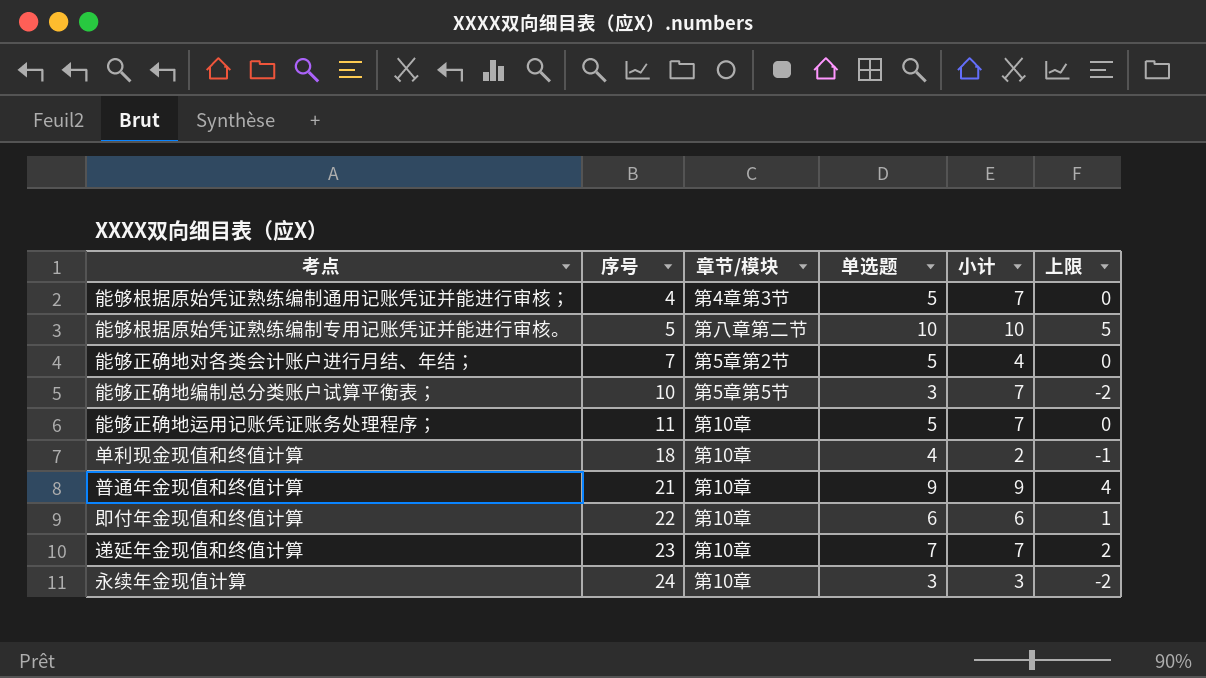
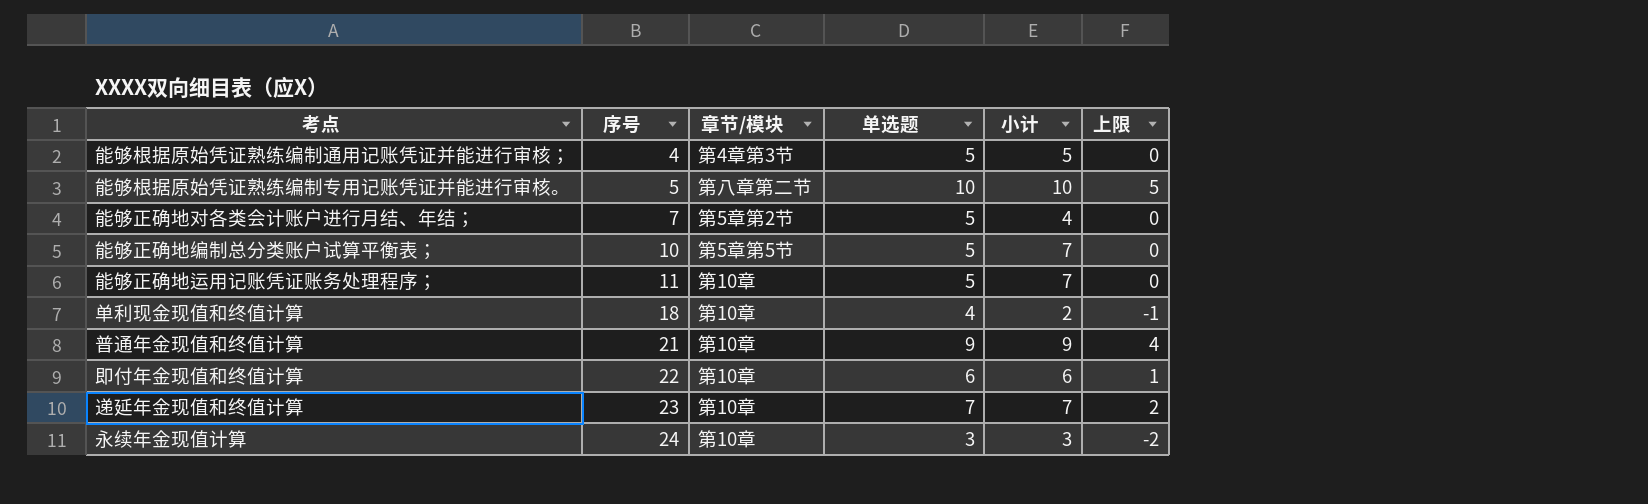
能够根据原始凭证熟练编制通用记账凭证并能进行审核； | 小计: 7 -> 5
能够正确地编制总分类账户试算平衡表； | 单选题: 3 -> 5
能够正确地编制总分类账户试算平衡表； | 上限: -2 -> 0

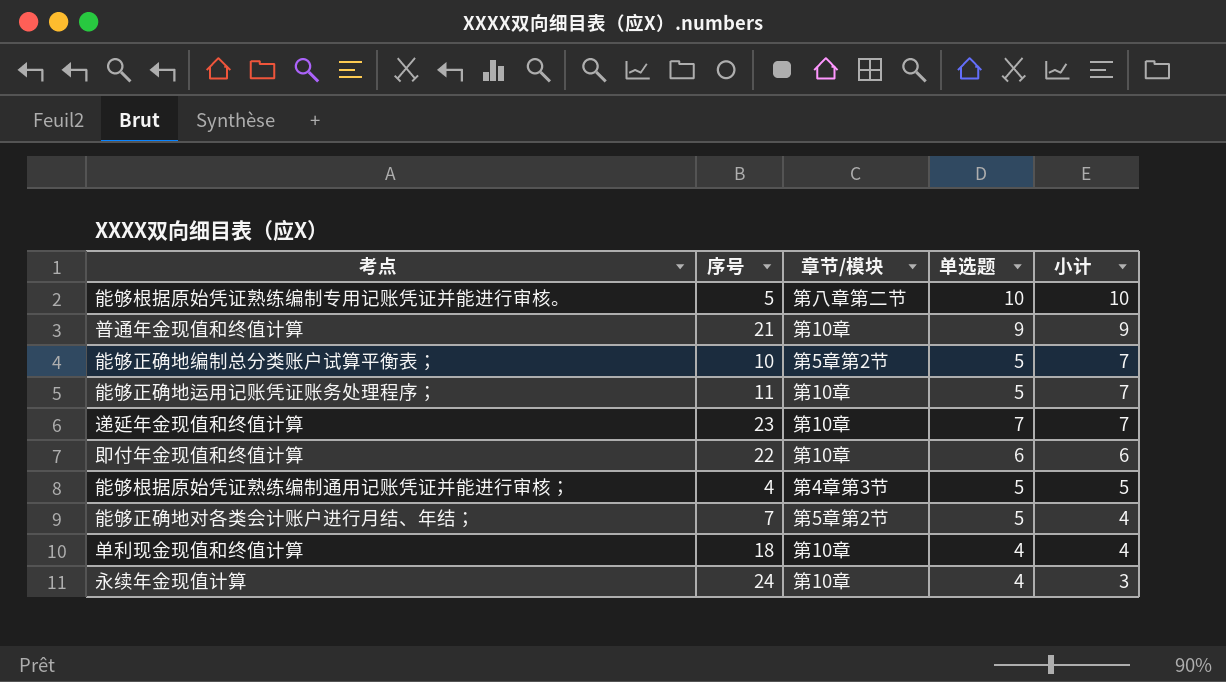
row order: 序号 ascending -> 小计 descending
column 上限 | formula: [单选题] - 5 -> none
能够正确地编制总分类账户试算平衡表； | 章节/模块: 第5章第5节 -> 第5章第2节
单利现金现值和终值计算 | 小计: 2 -> 4
永续年金现值计算 | 单选题: 3 -> 4

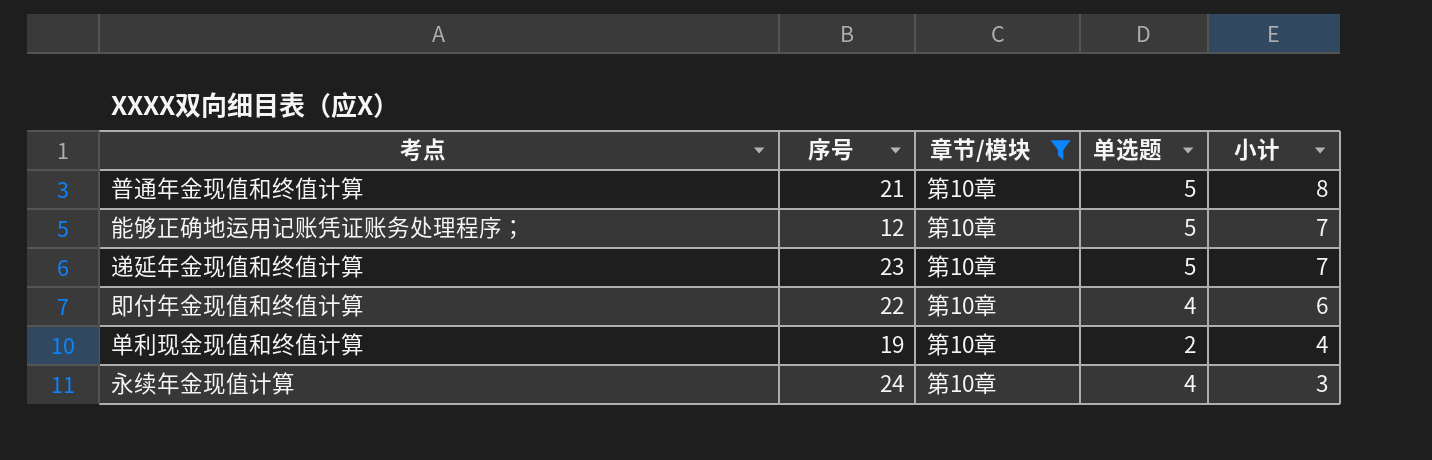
filter: none -> 章节/模块 = 第10章
普通年金现值和终值计算 | 单选题: 9 -> 5
普通年金现值和终值计算 | 小计: 9 -> 8
能够正确地运用记账凭证账务处理程序； | 序号: 11 -> 12
递延年金现值和终值计算 | 单选题: 7 -> 5
即付年金现值和终值计算 | 单选题: 6 -> 4
单利现金现值和终值计算 | 序号: 18 -> 19
单利现金现值和终值计算 | 单选题: 4 -> 2

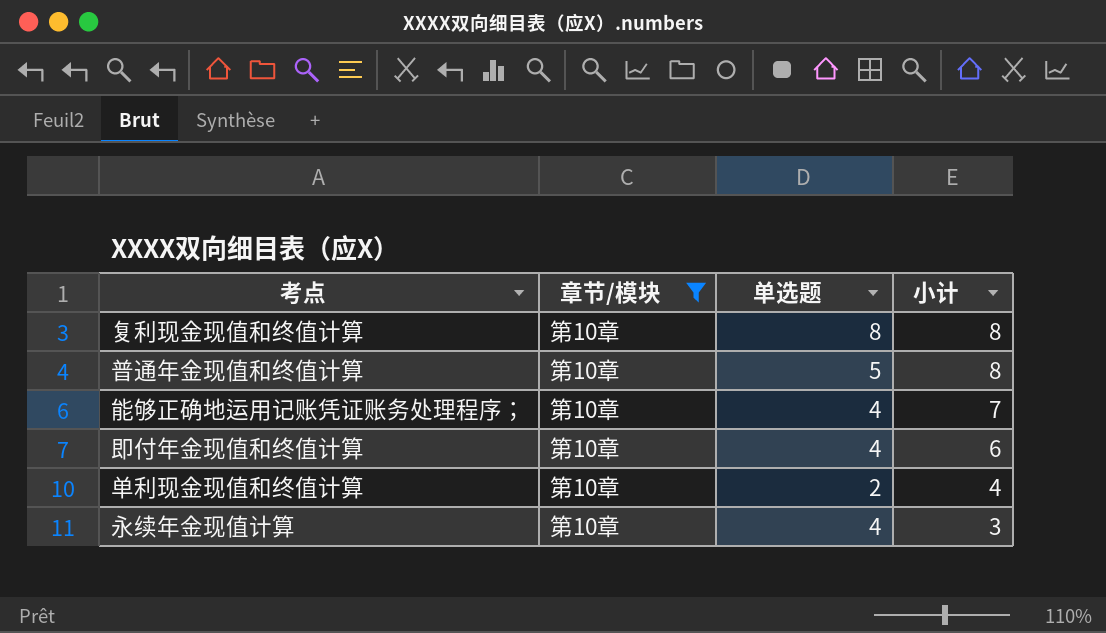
column 序号 | position: 2 -> none
row 递延年金现值和终值计算: 23 | 第10章 | 5 | 7 -> none
row 复利现金现值和终值计算: none -> 第10章 | 8 | 8
能够正确地运用记账凭证账务处理程序； | 单选题: 5 -> 4

